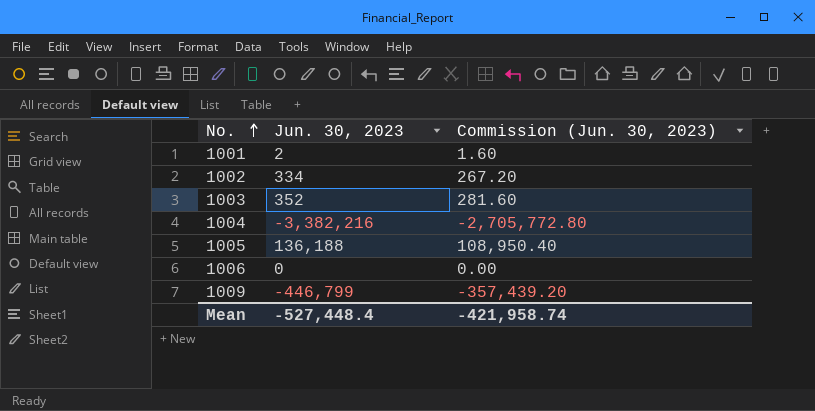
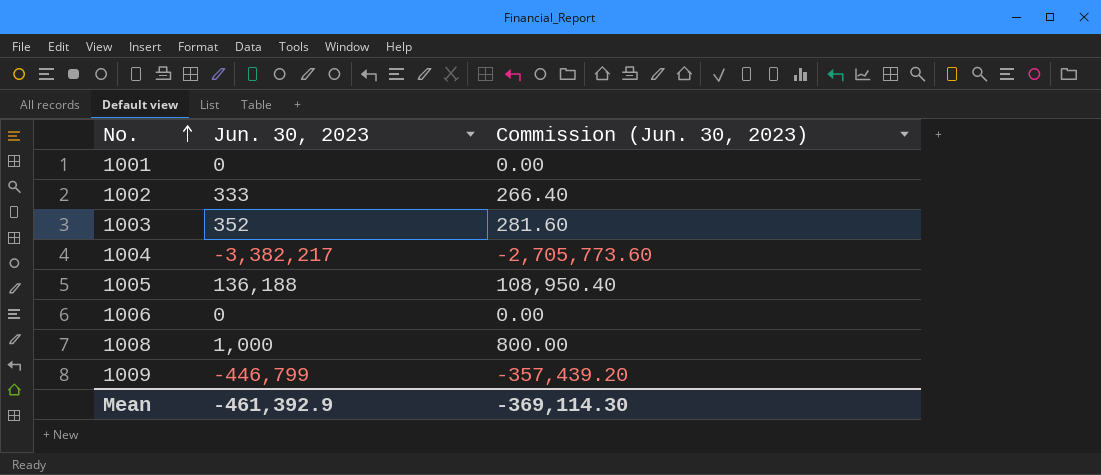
1001 | Jun. 30, 2023: 2 -> 0
1001 | Commission (Jun. 30, 2023): 1.60 -> 0.00
1002 | Jun. 30, 2023: 334 -> 333
1002 | Commission (Jun. 30, 2023): 267.20 -> 266.40
1004 | Jun. 30, 2023: -3,382,216 -> -3,382,217
1004 | Commission (Jun. 30, 2023): -2,705,772.80 -> -2,705,773.60
row 1008: none -> 1,000 | 800.00
Mean | Jun. 30, 2023: -527,448.4 -> -461,392.9
Mean | Commission (Jun. 30, 2023): -421,958.74 -> -369,114.30

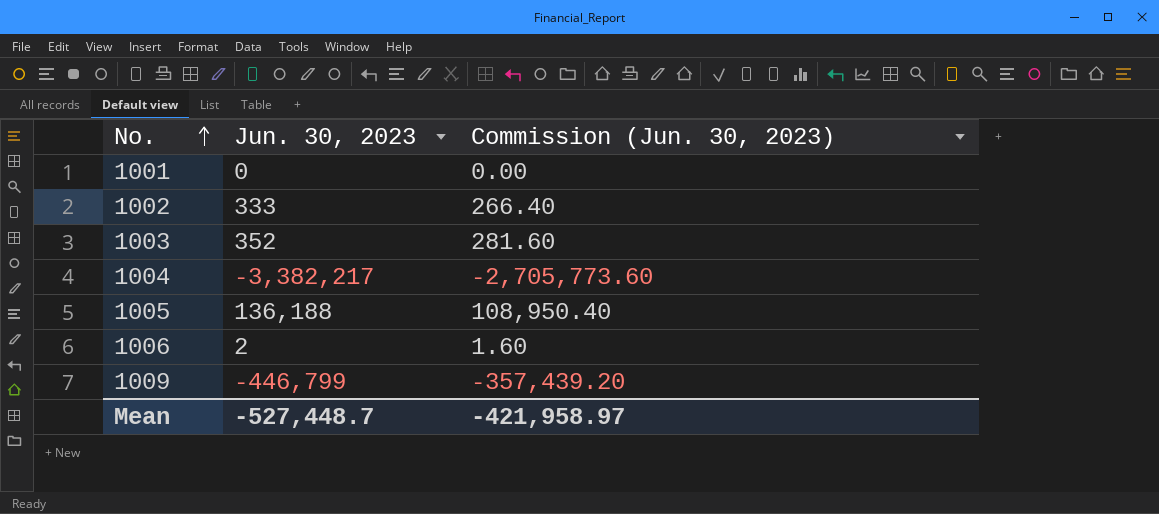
row 1008: 1,000 | 800.00 -> none
1006 | Jun. 30, 2023: 0 -> 2
1006 | Commission (Jun. 30, 2023): 0.00 -> 1.60
Mean | Jun. 30, 2023: -461,392.9 -> -527,448.7
Mean | Commission (Jun. 30, 2023): -369,114.30 -> -421,958.97

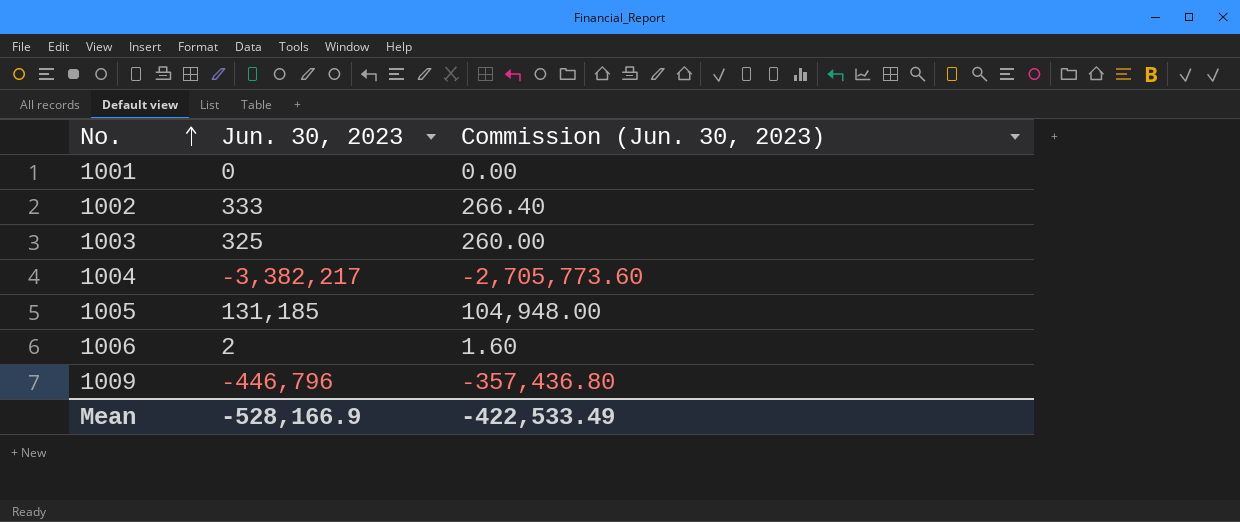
1003 | Jun. 30, 2023: 352 -> 325
1003 | Commission (Jun. 30, 2023): 281.60 -> 260.00
1005 | Jun. 30, 2023: 136,188 -> 131,185
1005 | Commission (Jun. 30, 2023): 108,950.40 -> 104,948.00
1009 | Jun. 30, 2023: -446,799 -> -446,796
1009 | Commission (Jun. 30, 2023): -357,439.20 -> -357,436.80
Mean | Jun. 30, 2023: -527,448.7 -> -528,166.9
Mean | Commission (Jun. 30, 2023): -421,958.97 -> -422,533.49

